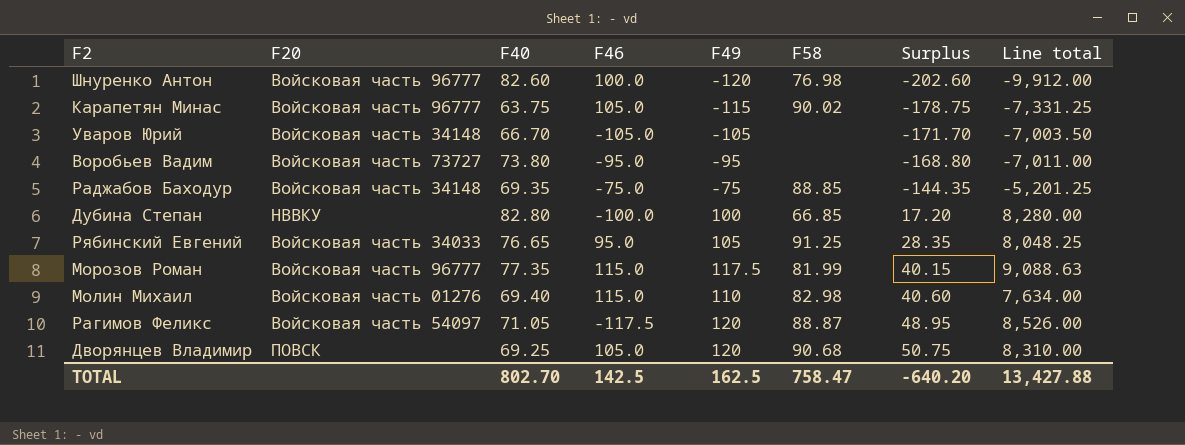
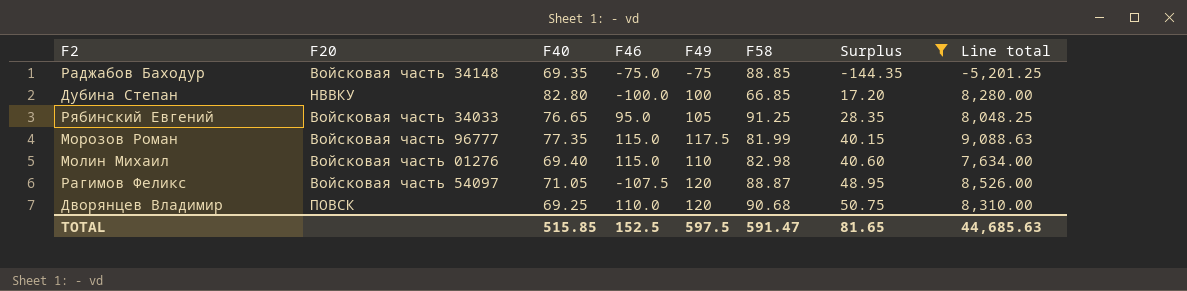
filter: none -> Surplus >= -144.35
Рагимов Феликс | F46: -117.5 -> -107.5
Дворянцев Владимир | F46: 105.0 -> 110.0
TOTAL | F40: 802.70 -> 515.85
TOTAL | F46: 142.5 -> 152.5
TOTAL | F49: 162.5 -> 597.5
TOTAL | F58: 758.47 -> 591.47
TOTAL | Surplus: -640.20 -> 81.65
TOTAL | Line total: 13,427.88 -> 44,685.63

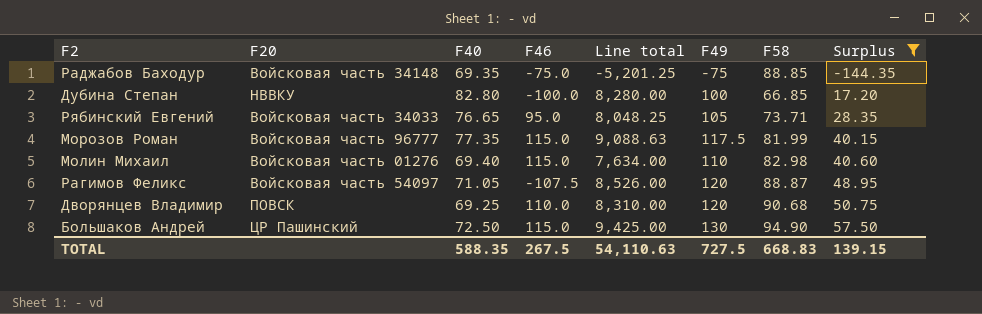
column Line total | position: 8 -> 5
Рябинский Евгений | F58: 91.25 -> 73.71
row Большаков Андрей: none -> ЦР Пашинский | 72.50 | 115.0 | 9,425.00 | 130 | 94.90 | 57.50
TOTAL | F40: 515.85 -> 588.35
TOTAL | F46: 152.5 -> 267.5
TOTAL | Line total: 44,685.63 -> 54,110.63
TOTAL | F49: 597.5 -> 727.5
TOTAL | F58: 591.47 -> 668.83
TOTAL | Surplus: 81.65 -> 139.15

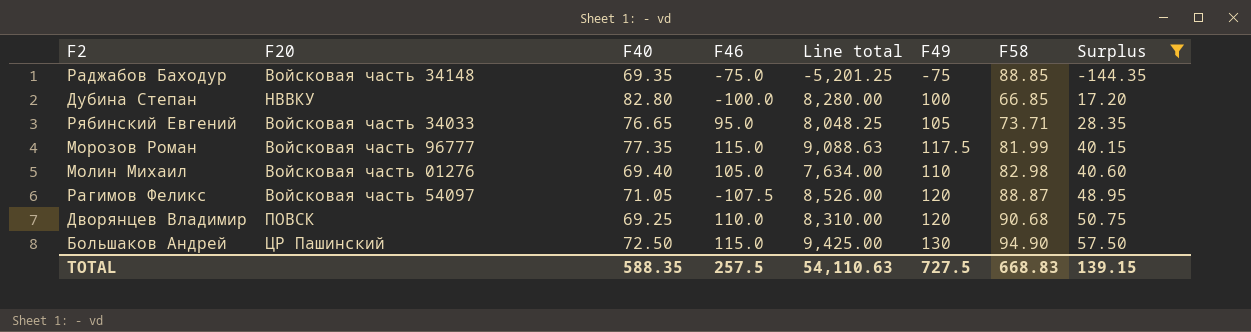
Молин Михаил | F46: 115.0 -> 105.0
TOTAL | F46: 267.5 -> 257.5

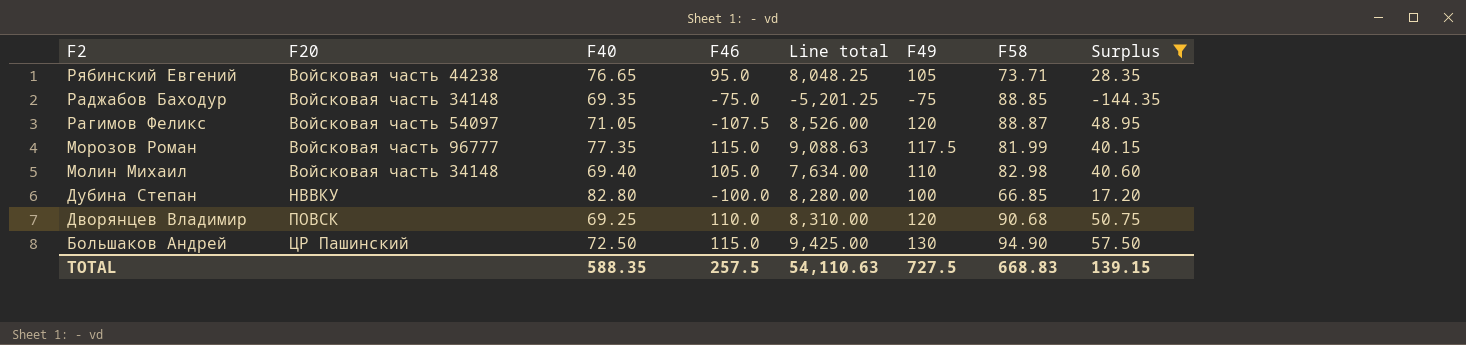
row order: Surplus ascending -> F2 descending
Рябинский Евгений | F20: Войсковая часть 34033 -> Войсковая часть 44238
Молин Михаил | F20: Войсковая часть 01276 -> Войсковая часть 34148

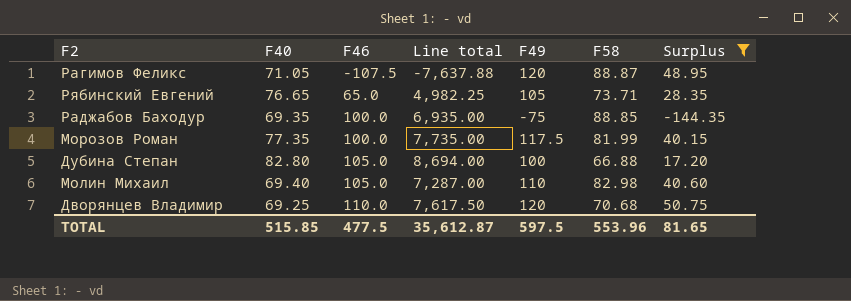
row order: F2 descending -> F46 ascending
column F20 | position: 2 -> none
column Line total | formula: [F40] * [F49] -> [F40] * [F46]
row Большаков Андрей: ЦР Пашинский | 72.50 | 115.0 | 9,425.00 | 130 | 94.90 | 57.50 -> none
Рябинский Евгений | F46: 95.0 -> 65.0
Раджабов Баходур | F46: -75.0 -> 100.0
Морозов Роман | F46: 115.0 -> 100.0
Дубина Степан | F46: -100.0 -> 105.0
Дубина Степан | F58: 66.85 -> 66.88
Дворянцев Владимир | F58: 90.68 -> 70.68
TOTAL | F40: 588.35 -> 515.85
TOTAL | F46: 257.5 -> 477.5
TOTAL | Line total: 54,110.63 -> 35,612.87
TOTAL | F49: 727.5 -> 597.5
TOTAL | F58: 668.83 -> 553.96
TOTAL | Surplus: 139.15 -> 81.65

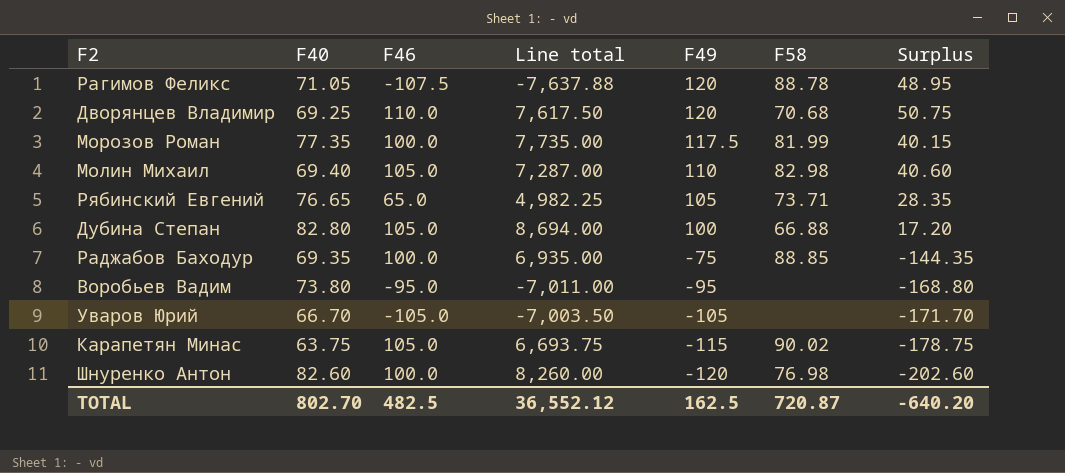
filter: Surplus >= -144.35 -> none
row order: F46 ascending -> F49 descending
Рагимов Феликс | F58: 88.87 -> 88.78
TOTAL | F40: 515.85 -> 802.70
TOTAL | F46: 477.5 -> 482.5
TOTAL | Line total: 35,612.87 -> 36,552.12
TOTAL | F49: 597.5 -> 162.5
TOTAL | F58: 553.96 -> 720.87
TOTAL | Surplus: 81.65 -> -640.20

